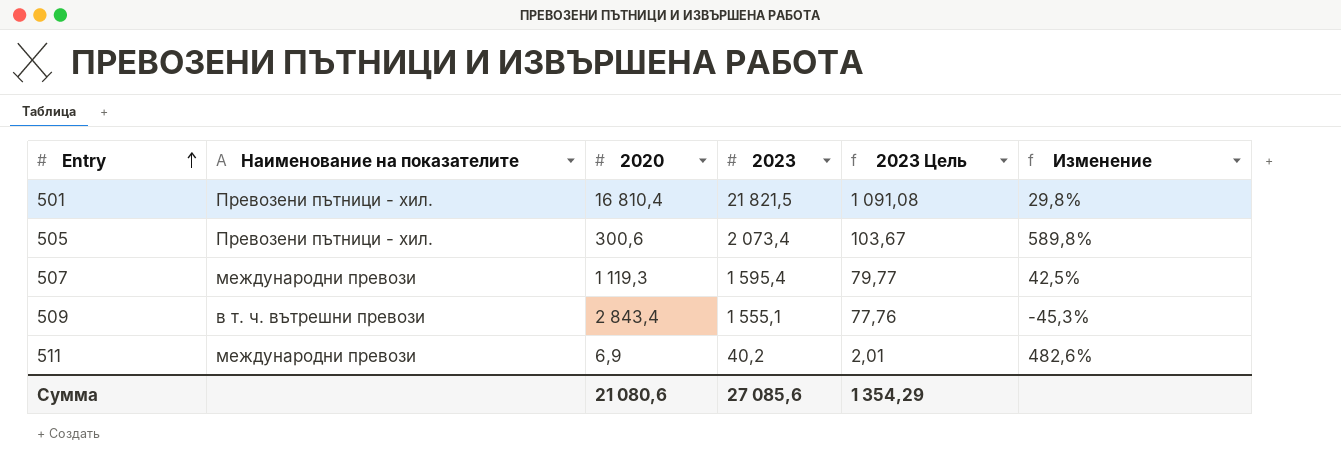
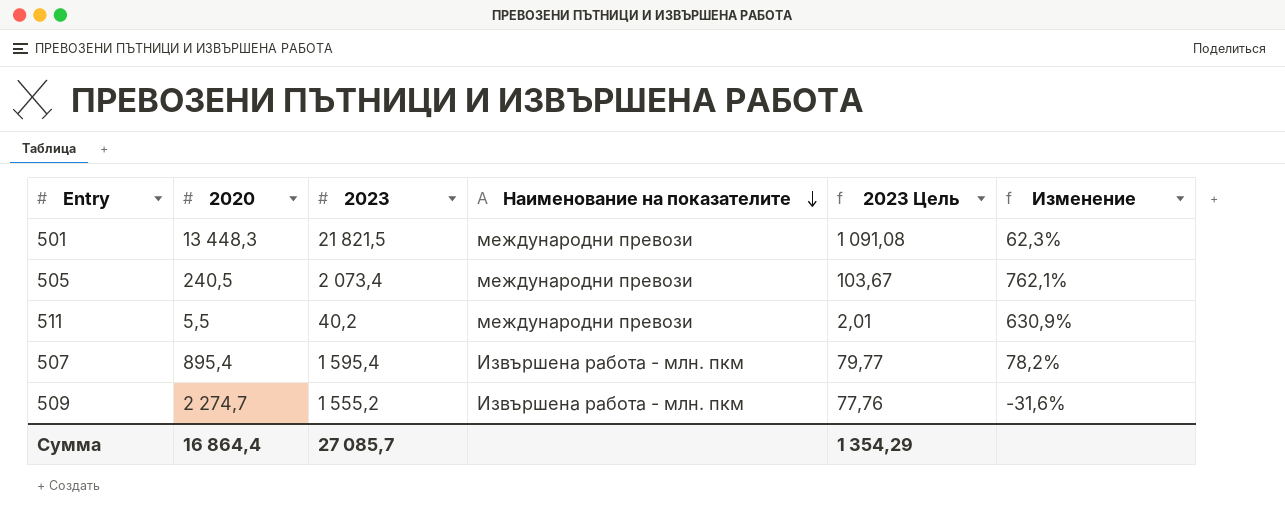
row order: Entry ascending -> Наименование на показателите descending
column Наименование на показателите | position: 2 -> 4
501 | 2020: 16 810,4 -> 13 448,3
501 | Наименование на показателите: Превозени пътници - хил. -> международни превози
501 | Изменение: 29,8% -> 62,3%
505 | 2020: 300,6 -> 240,5
505 | Наименование на показателите: Превозени пътници - хил. -> международни превози
505 | Изменение: 589,8% -> 762,1%
511 | 2020: 6,9 -> 5,5
511 | Изменение: 482,6% -> 630,9%
507 | 2020: 1 119,3 -> 895,4
507 | Наименование на показателите: международни превози -> Извършена работа - млн. пкм
507 | Изменение: 42,5% -> 78,2%
509 | 2020: 2 843,4 -> 2 274,7
509 | 2023: 1 555,1 -> 1 555,2
509 | Наименование на показателите: в т. ч. вътрешни превози -> Извършена работа - млн. пкм
509 | Изменение: -45,3% -> -31,6%
Сумма | 2020: 21 080,6 -> 16 864,4
Сумма | 2023: 27 085,6 -> 27 085,7

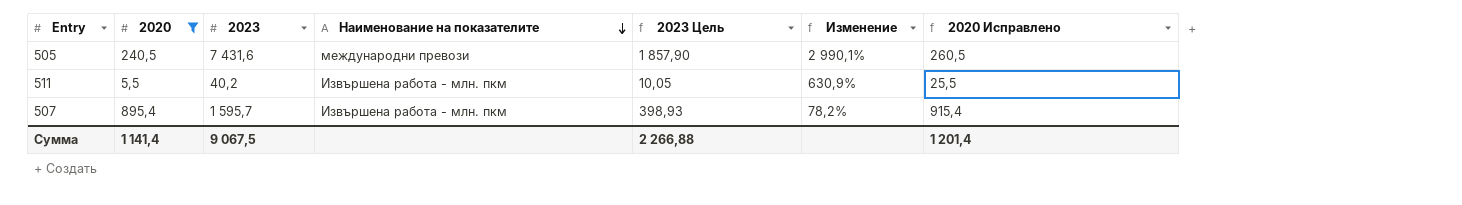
filter: none -> 2020 <= 895,4
column 2023 Цель | formula: [2023] * 0,05 -> [2023] * 0,25
column 2020 Исправлено | formula: none -> [2020] + 20
505 | 2023: 2 073,4 -> 7 431,6
505 | Изменение: 762,1% -> 2 990,1%
511 | Наименование на показателите: международни превози -> Извършена работа - млн. пкм
507 | 2023: 1 595,4 -> 1 595,7
Сумма | 2020: 16 864,4 -> 1 141,4
Сумма | 2023: 27 085,7 -> 9 067,5
Сумма | 2023 Цель: 1 354,29 -> 2 266,88

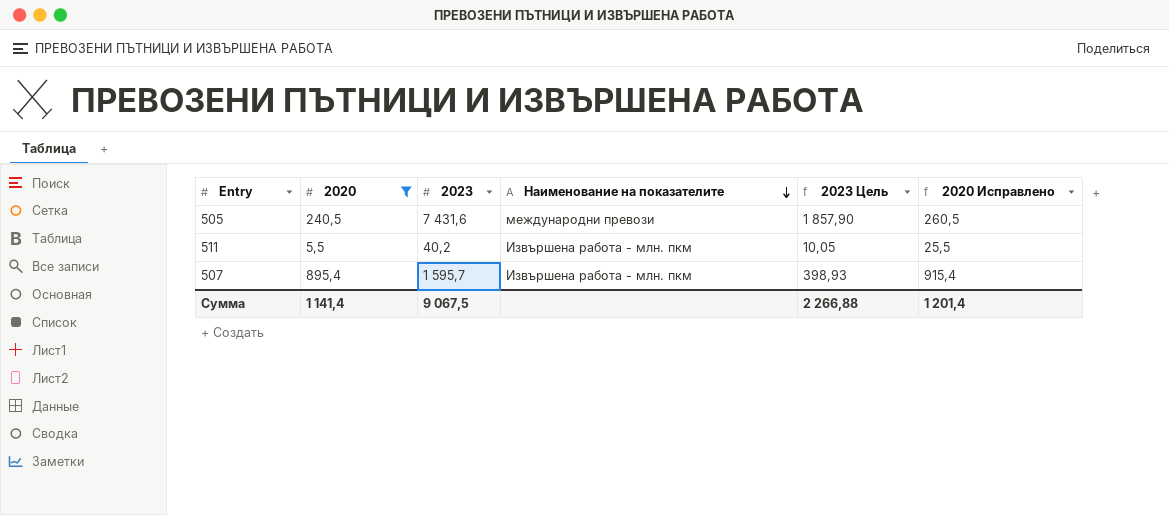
column Изменение | formula: ([2023] - [2020]) / [2020] -> none

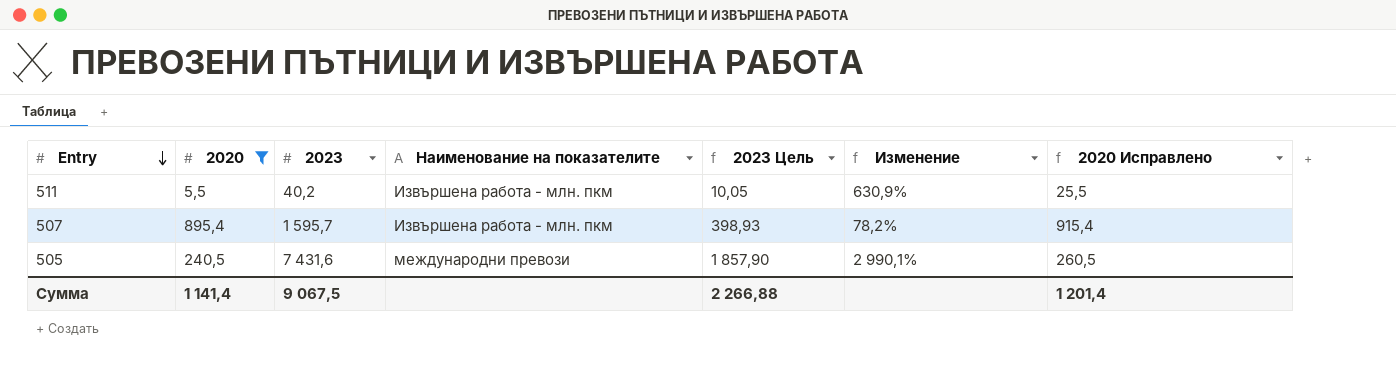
row order: Наименование на показателите descending -> Entry descending
column Изменение | formula: none -> ([2023] - [2020]) / [2020]

